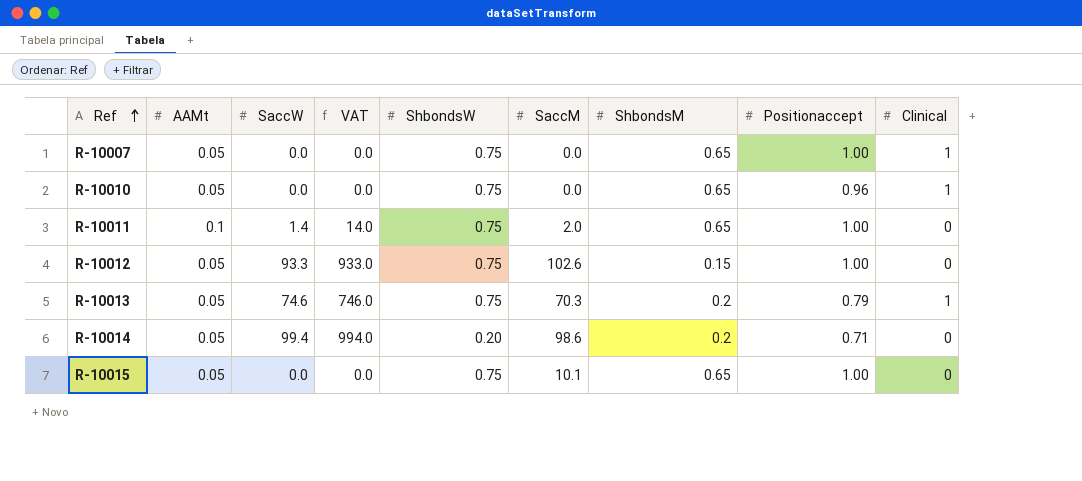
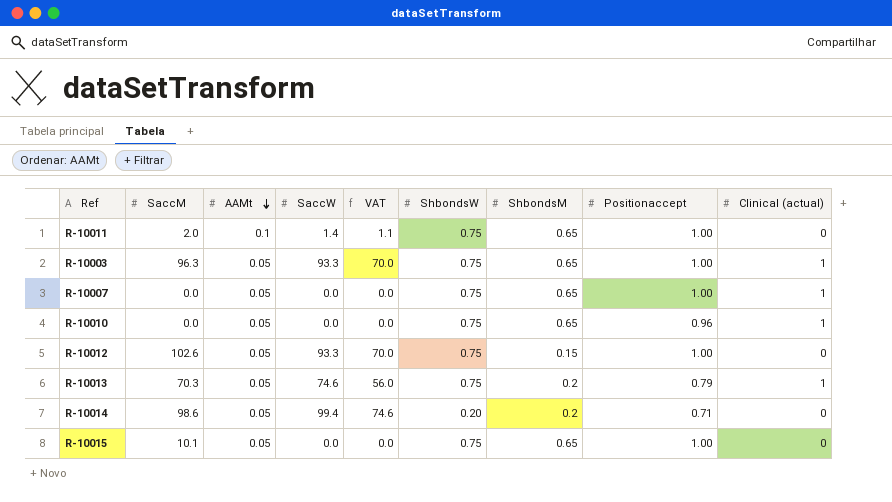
row order: Ref ascending -> AAMt descending
column SaccM | position: 6 -> 2
column VAT | formula: [SaccW] * 10 -> [SaccW] * 0.75
column name: Clinical -> Clinical (actual)
row R-10003: none -> 96.3 | 0.05 | 93.3 | 70.0 | 0.75 | 0.65 | 1.00 | 1

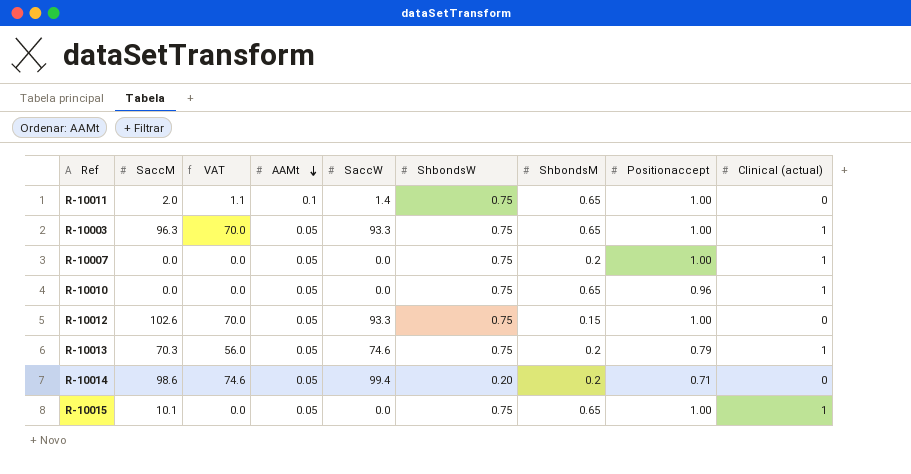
column VAT | position: 5 -> 3
R-10007 | ShbondsM: 0.65 -> 0.2
R-10015 | Clinical (actual): 0 -> 1

